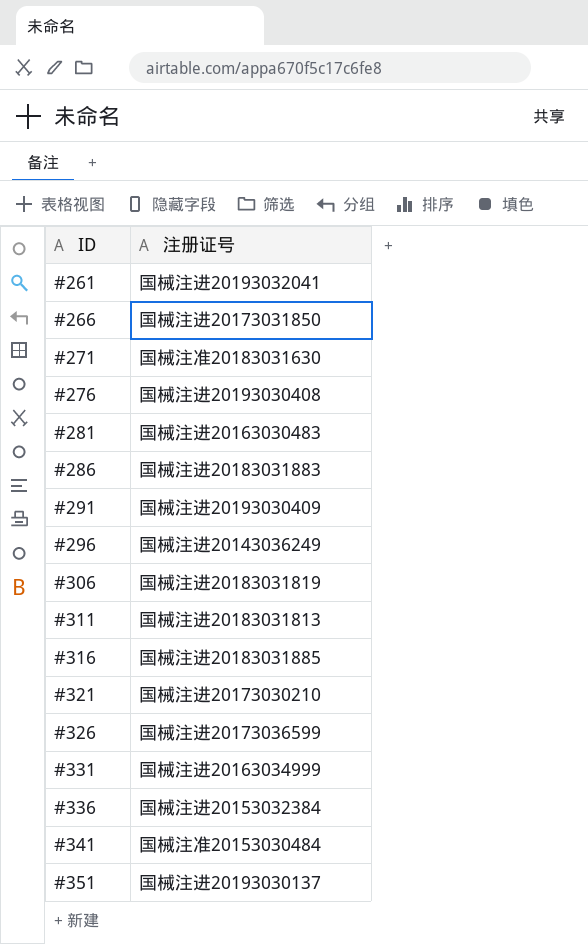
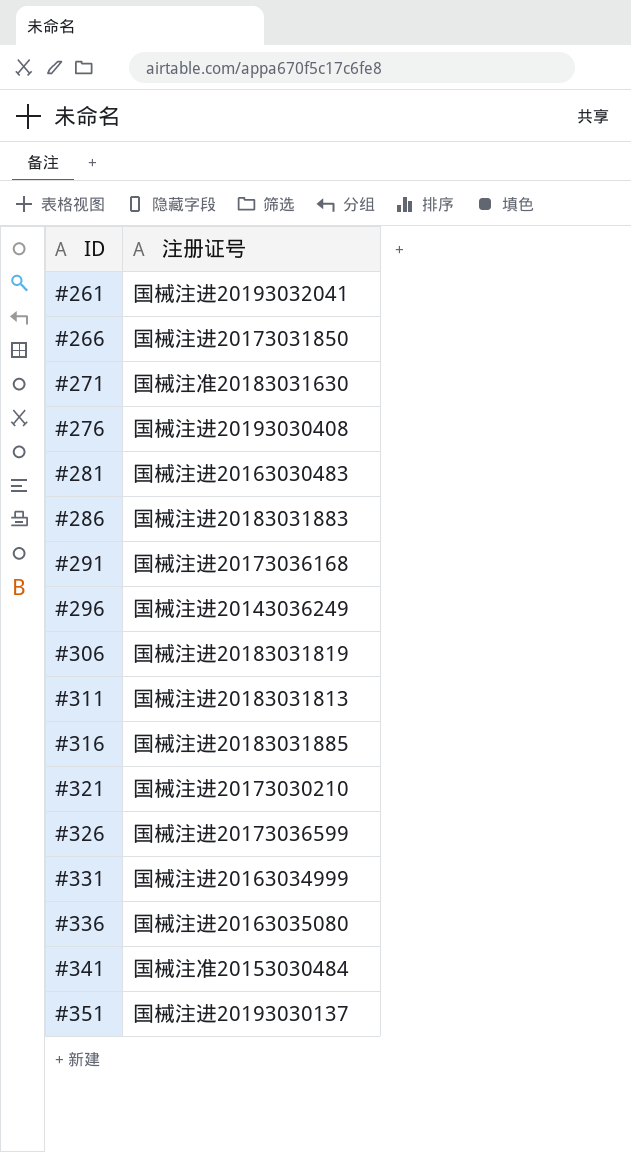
#291 | 注册证号: 国械注进20193030409 -> 国械注进20173036168
#336 | 注册证号: 国械注进20153032384 -> 国械注进20163035080

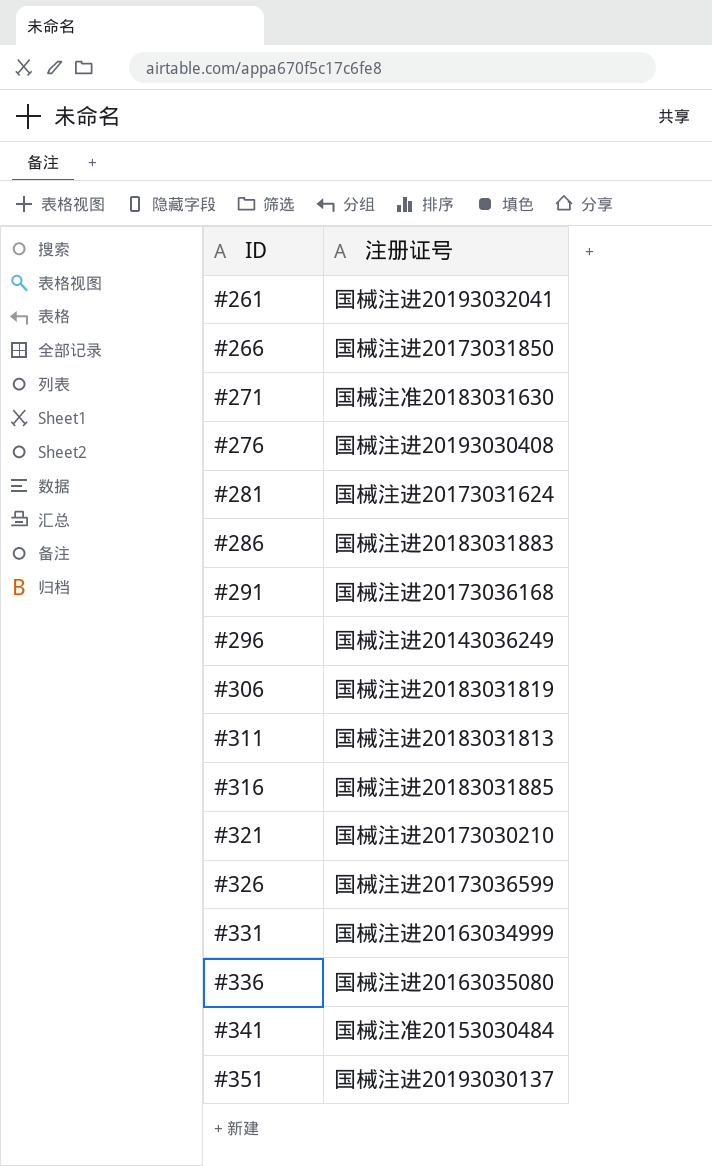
#281 | 注册证号: 国械注进20163030483 -> 国械注进20173031624

